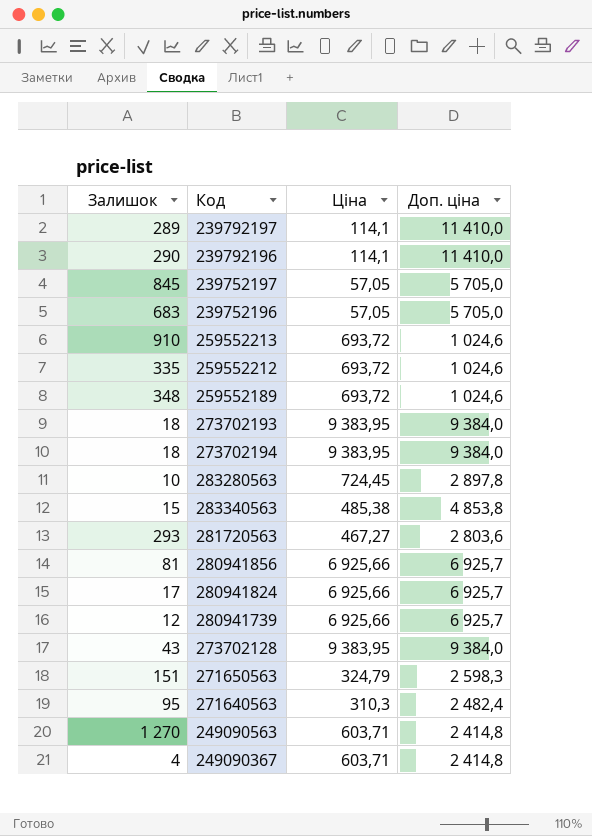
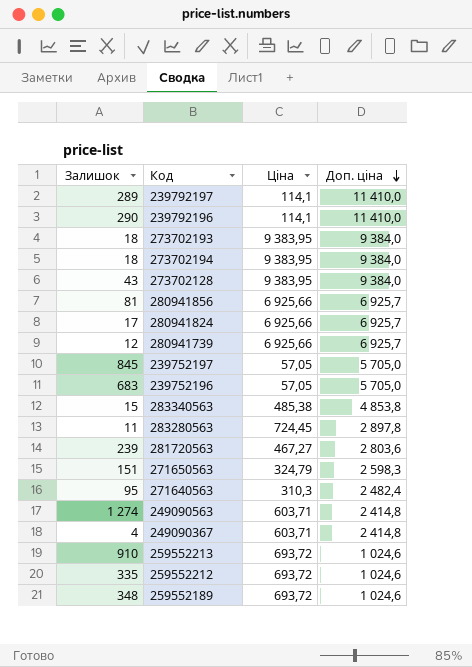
row order: none -> Доп. ціна descending
283280563 | Залишок: 10 -> 11
281720563 | Залишок: 293 -> 239
249090563 | Залишок: 1 270 -> 1 274

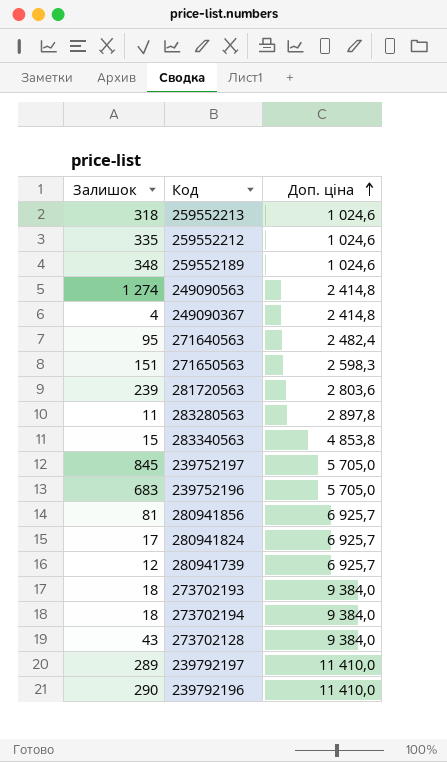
row order: Доп. ціна descending -> Доп. ціна ascending
column Ціна | position: 3 -> none
259552213 | Залишок: 910 -> 318

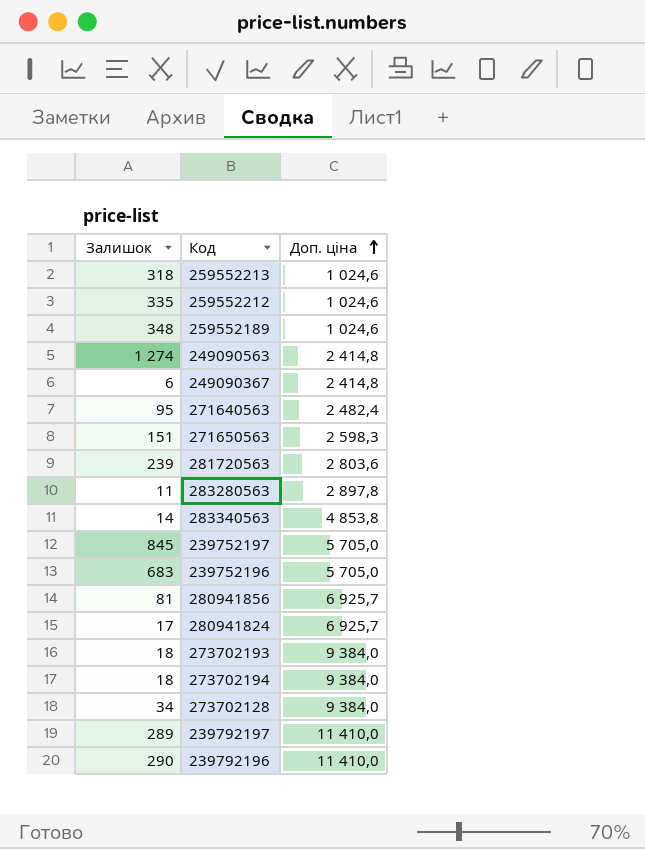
row 280941739: 12 | 6 925,7 -> none
249090367 | Залишок: 4 -> 6
283340563 | Залишок: 15 -> 14
273702128 | Залишок: 43 -> 34

